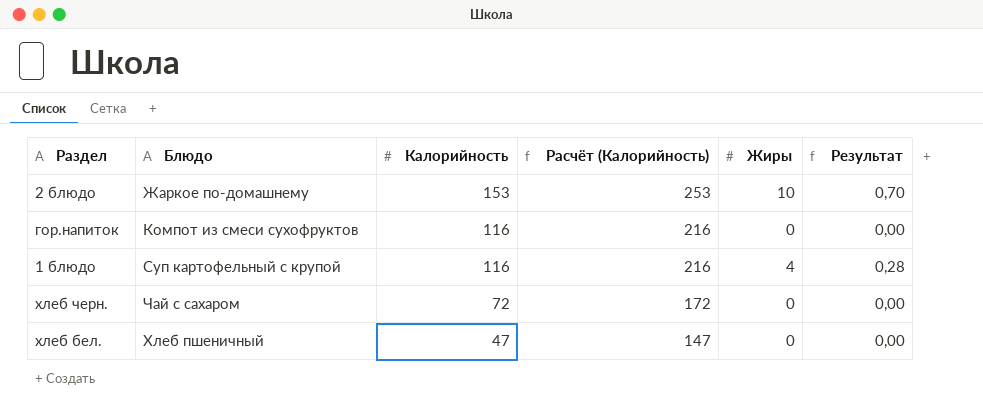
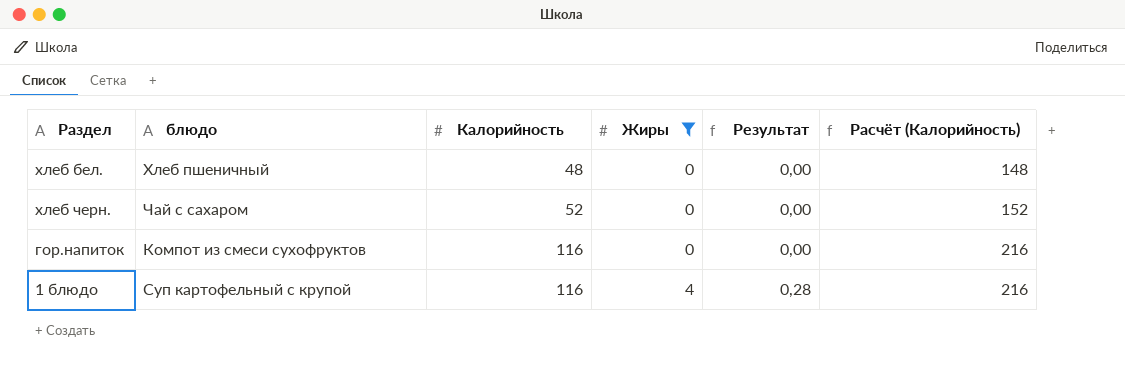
filter: none -> Жиры != 10
row order: Калорийность descending -> Калорийность ascending
column name: Блюдо -> блюдо
column Расчёт (Калорийность) | position: 4 -> 6
хлеб бел. | Калорийность: 47 -> 48
хлеб бел. | Расчёт (Калорийность): 147 -> 148
хлеб черн. | Калорийность: 72 -> 52
хлеб черн. | Расчёт (Калорийность): 172 -> 152

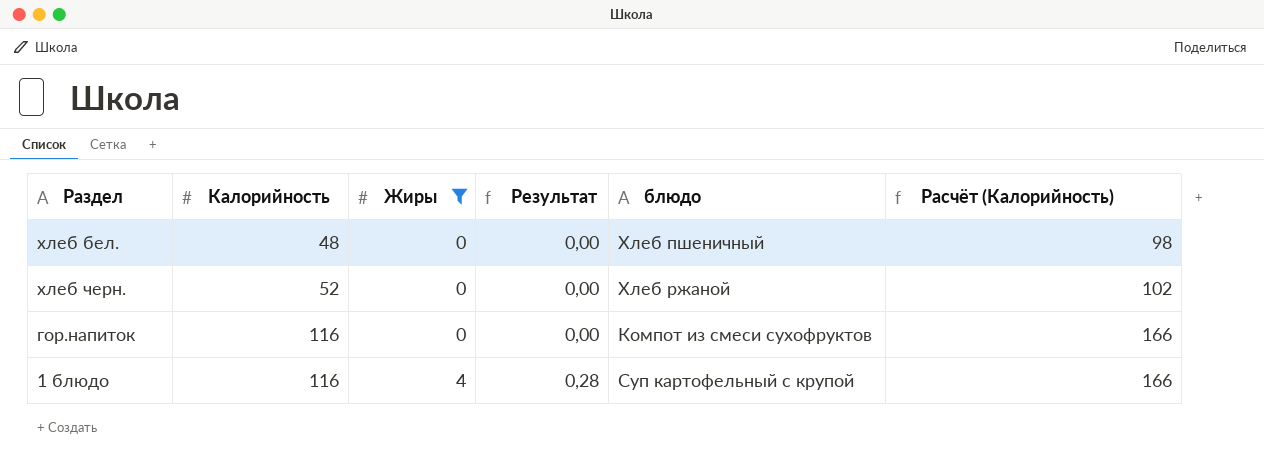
column блюдо | position: 2 -> 5
column Расчёт (Калорийность) | formula: [Калорийность] + 100 -> [Калорийность] + 50
хлеб черн. | блюдо: Чай с сахаром -> Хлеб ржаной

